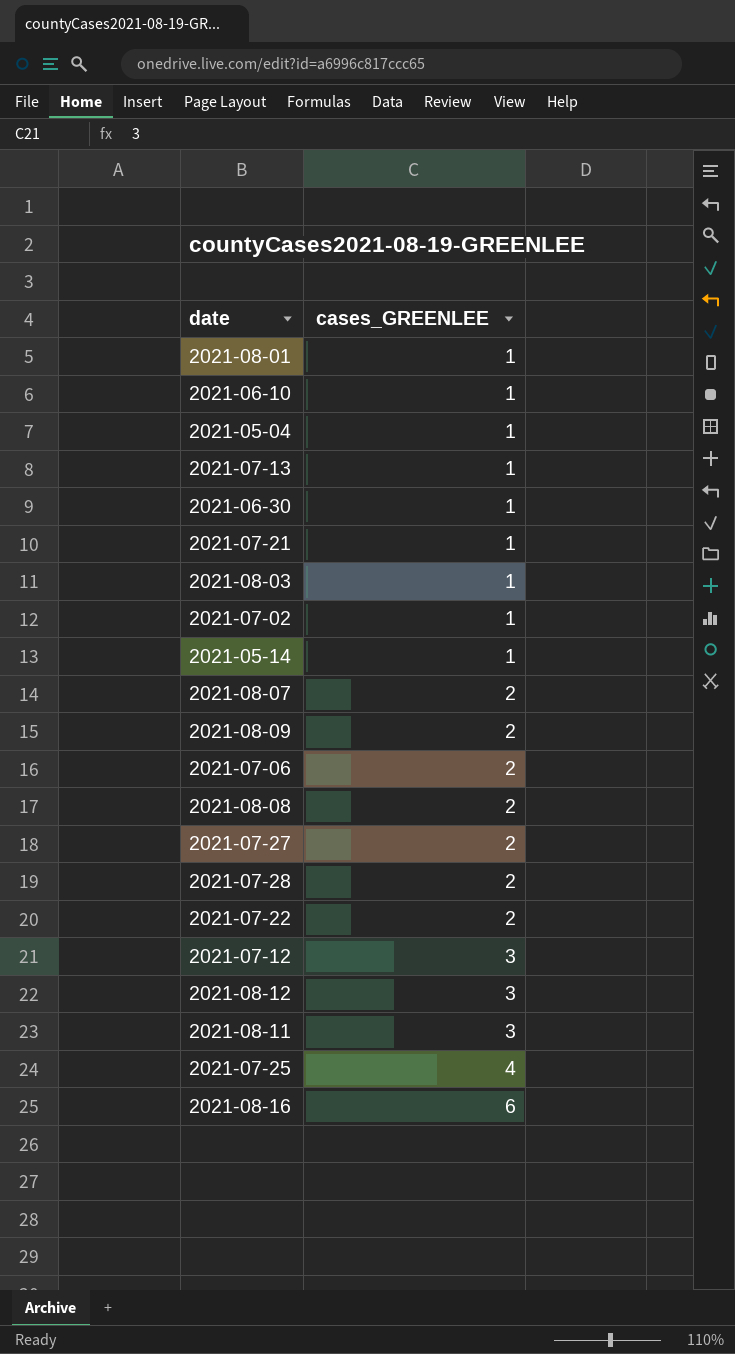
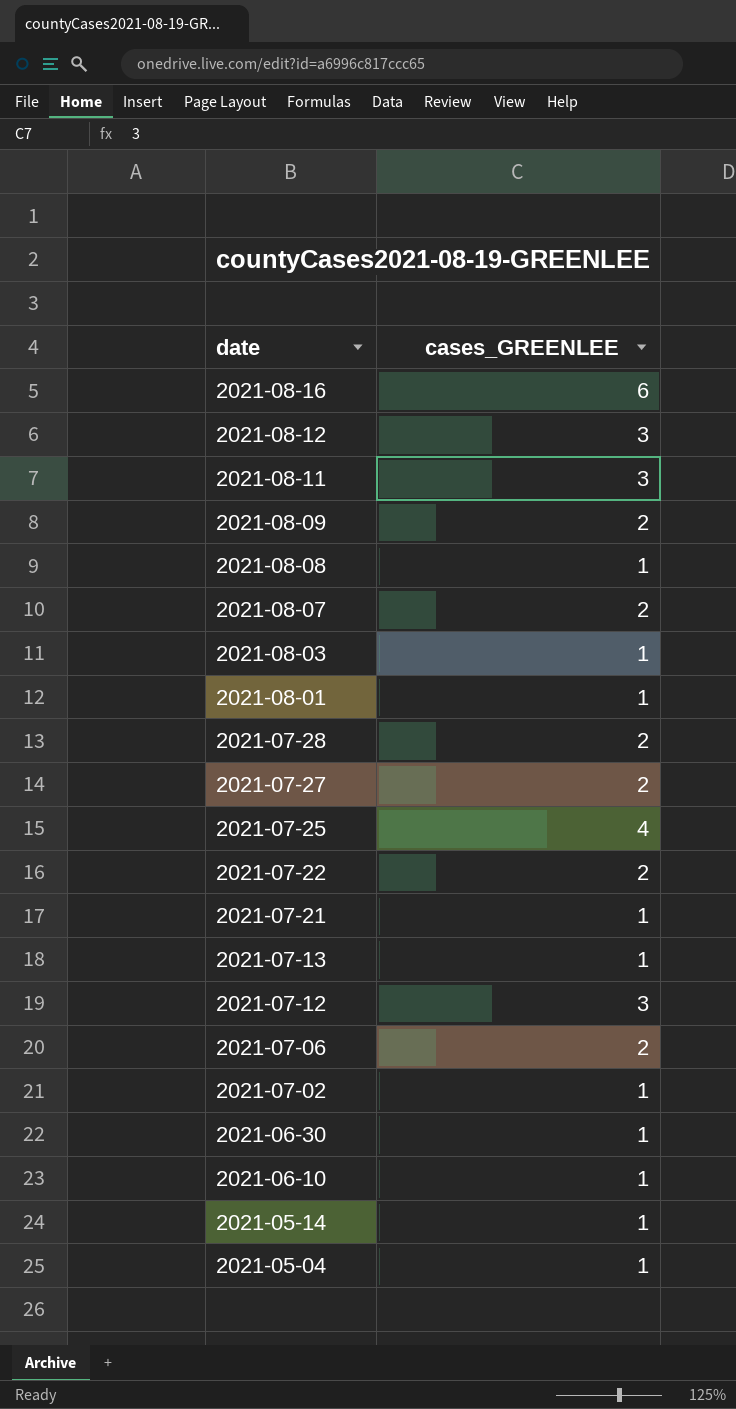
row order: cases_GREENLEE ascending -> date descending
2021-08-08 | cases_GREENLEE: 2 -> 1

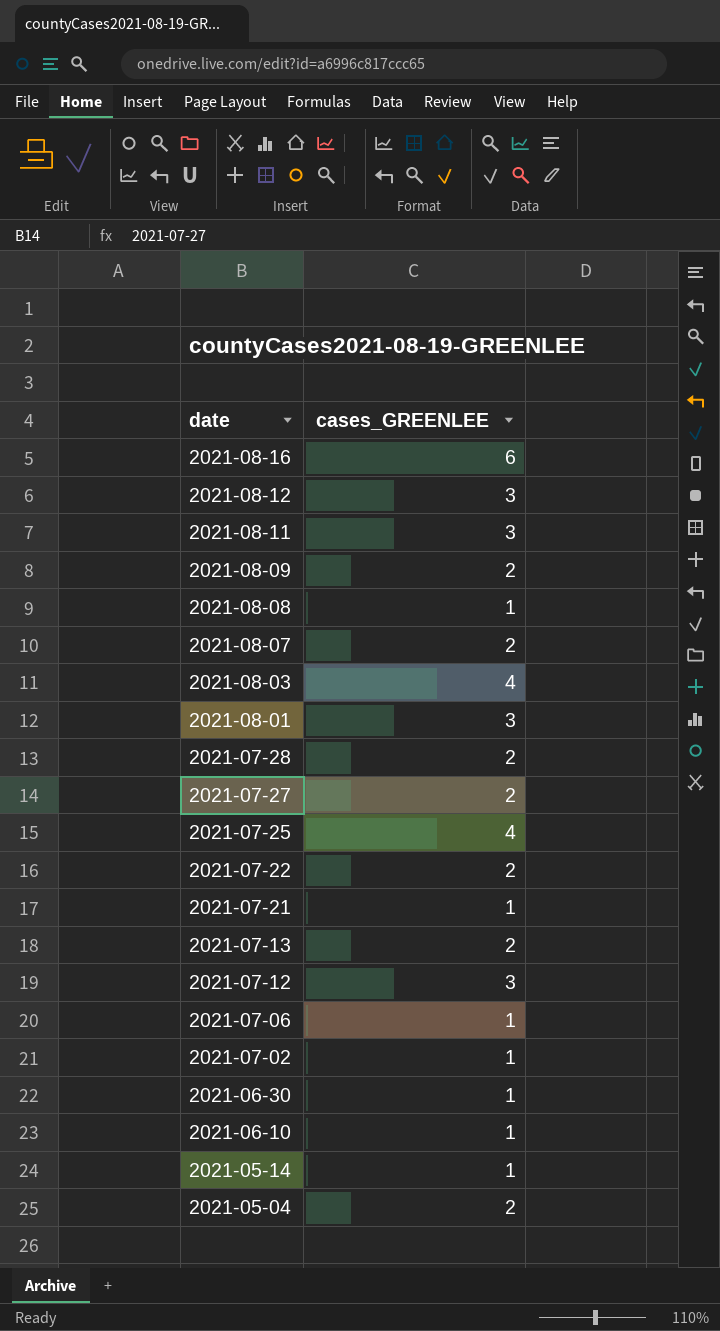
2021-08-03 | cases_GREENLEE: 1 -> 4
2021-08-01 | cases_GREENLEE: 1 -> 3
2021-07-13 | cases_GREENLEE: 1 -> 2
2021-07-06 | cases_GREENLEE: 2 -> 1
2021-05-04 | cases_GREENLEE: 1 -> 2

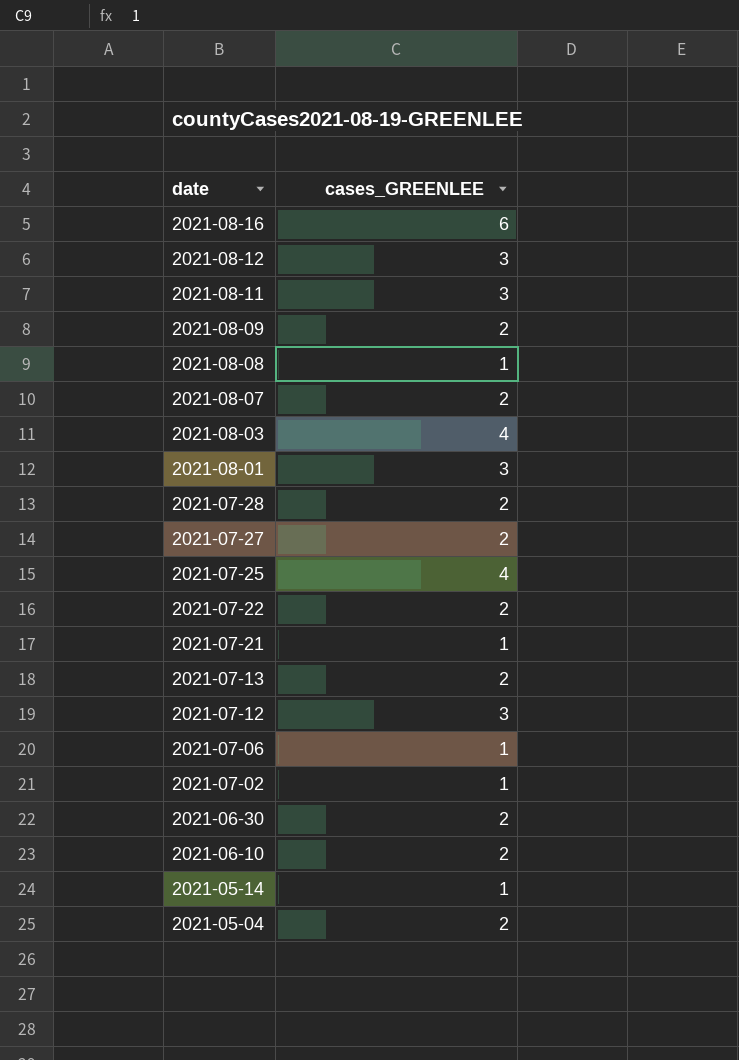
2021-06-30 | cases_GREENLEE: 1 -> 2
2021-06-10 | cases_GREENLEE: 1 -> 2

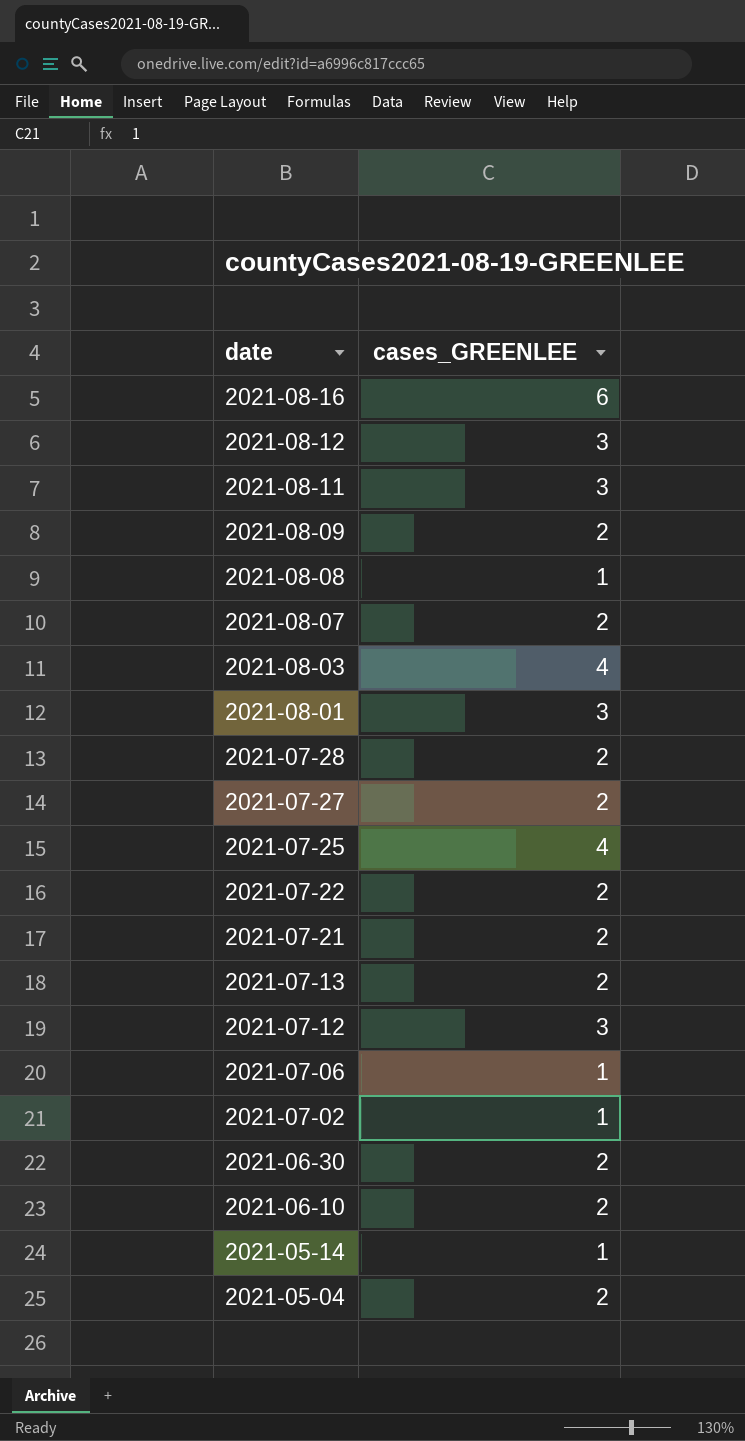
2021-07-21 | cases_GREENLEE: 1 -> 2

